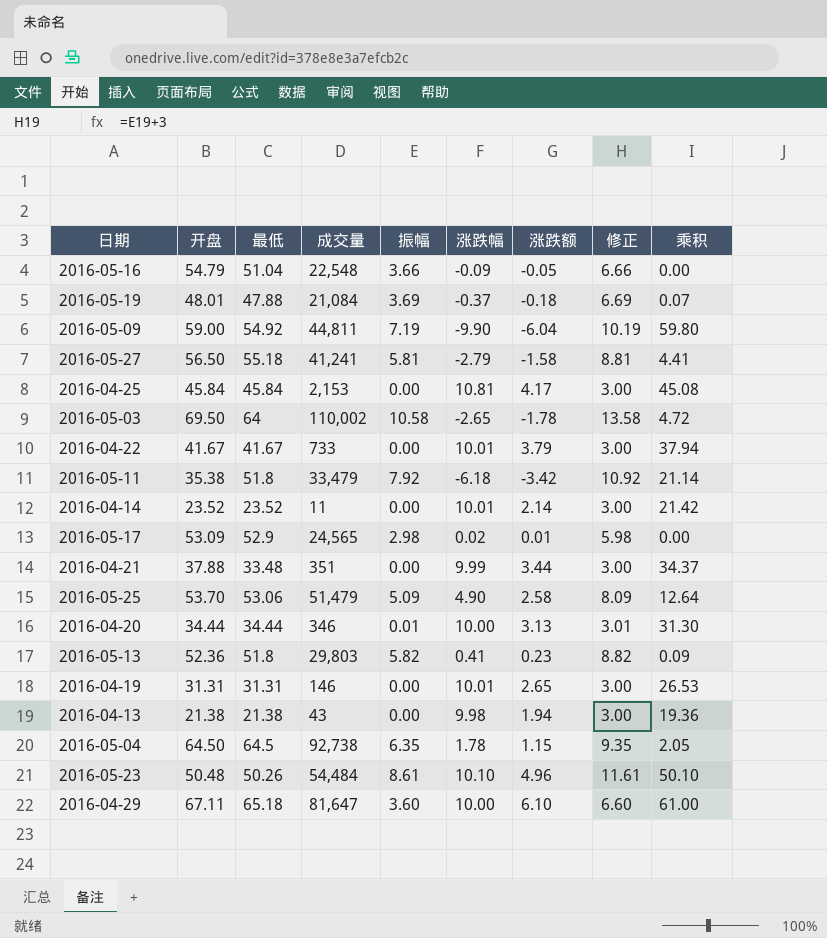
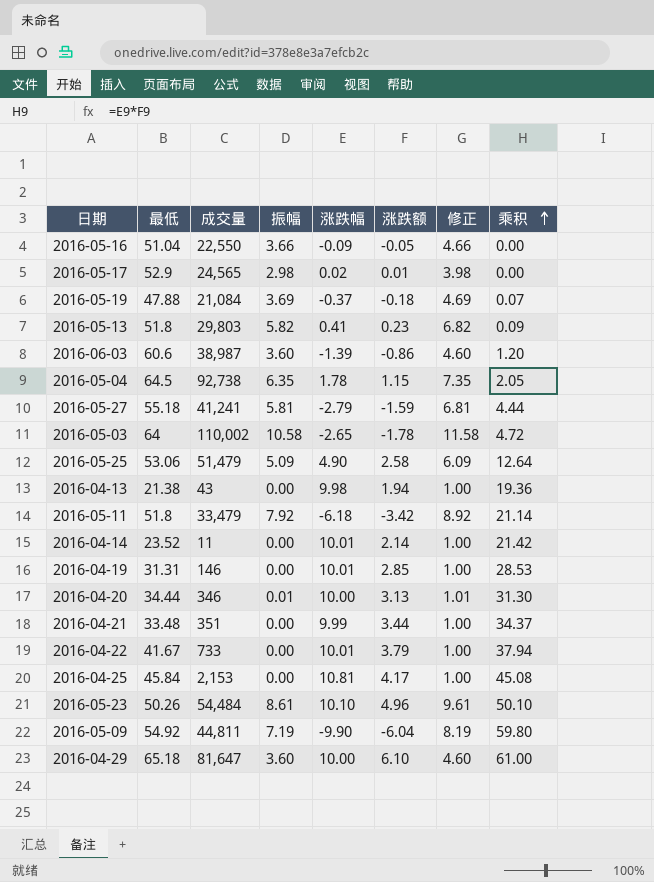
row order: none -> 乘积 ascending
column 开盘 | position: 2 -> none
column 修正 | formula: [振幅] + 3 -> [振幅] + 1
2016-05-16 | 成交量: 22,548 -> 22,550
row 2016-06-03: none -> 60.6 | 38,987 | 3.60 | -1.39 | -0.86 | 4.60 | 1.20
2016-05-27 | 涨跌额: -1.58 -> -1.59
2016-05-27 | 乘积: 4.41 -> 4.44
2016-04-19 | 涨跌额: 2.65 -> 2.85
2016-04-19 | 乘积: 26.53 -> 28.53

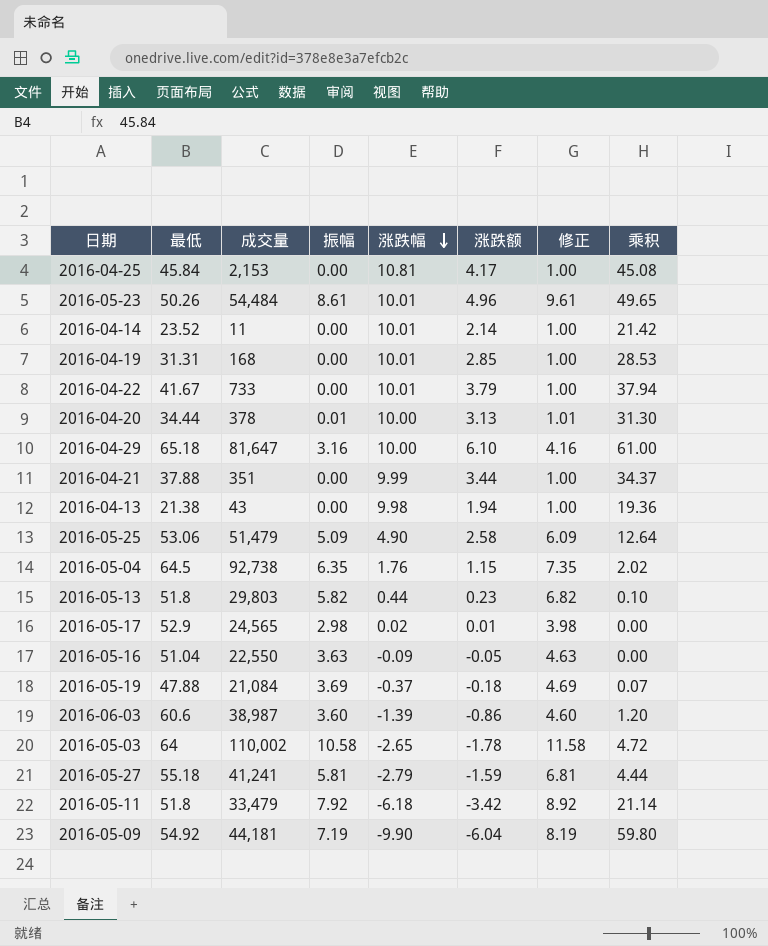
row order: 乘积 ascending -> 涨跌幅 descending
2016-05-23 | 涨跌幅: 10.10 -> 10.01
2016-05-23 | 乘积: 50.10 -> 49.65
2016-04-19 | 成交量: 146 -> 168
2016-04-20 | 成交量: 346 -> 378
2016-04-29 | 振幅: 3.60 -> 3.16
2016-04-29 | 修正: 4.60 -> 4.16
2016-04-21 | 最低: 33.48 -> 37.88
2016-05-04 | 涨跌幅: 1.78 -> 1.76
2016-05-04 | 乘积: 2.05 -> 2.02
2016-05-13 | 涨跌幅: 0.41 -> 0.44
2016-05-13 | 乘积: 0.09 -> 0.10
2016-05-16 | 振幅: 3.66 -> 3.63
2016-05-16 | 修正: 4.66 -> 4.63
2016-05-09 | 成交量: 44,811 -> 44,181

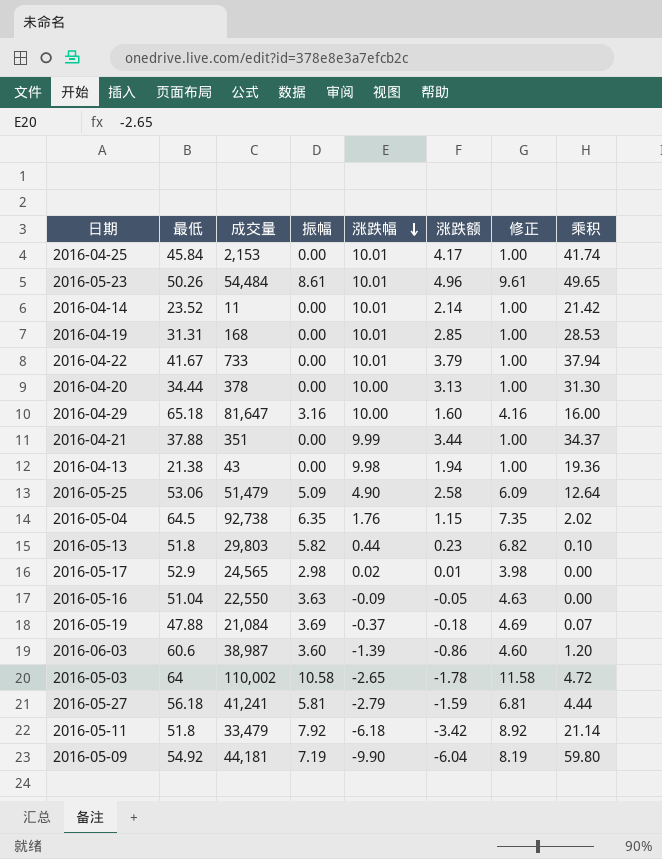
2016-04-25 | 涨跌幅: 10.81 -> 10.01
2016-04-25 | 乘积: 45.08 -> 41.74
2016-04-20 | 振幅: 0.01 -> 0.00
2016-04-20 | 修正: 1.01 -> 1.00
2016-04-29 | 涨跌额: 6.10 -> 1.60
2016-04-29 | 乘积: 61.00 -> 16.00
2016-05-27 | 最低: 55.18 -> 56.18

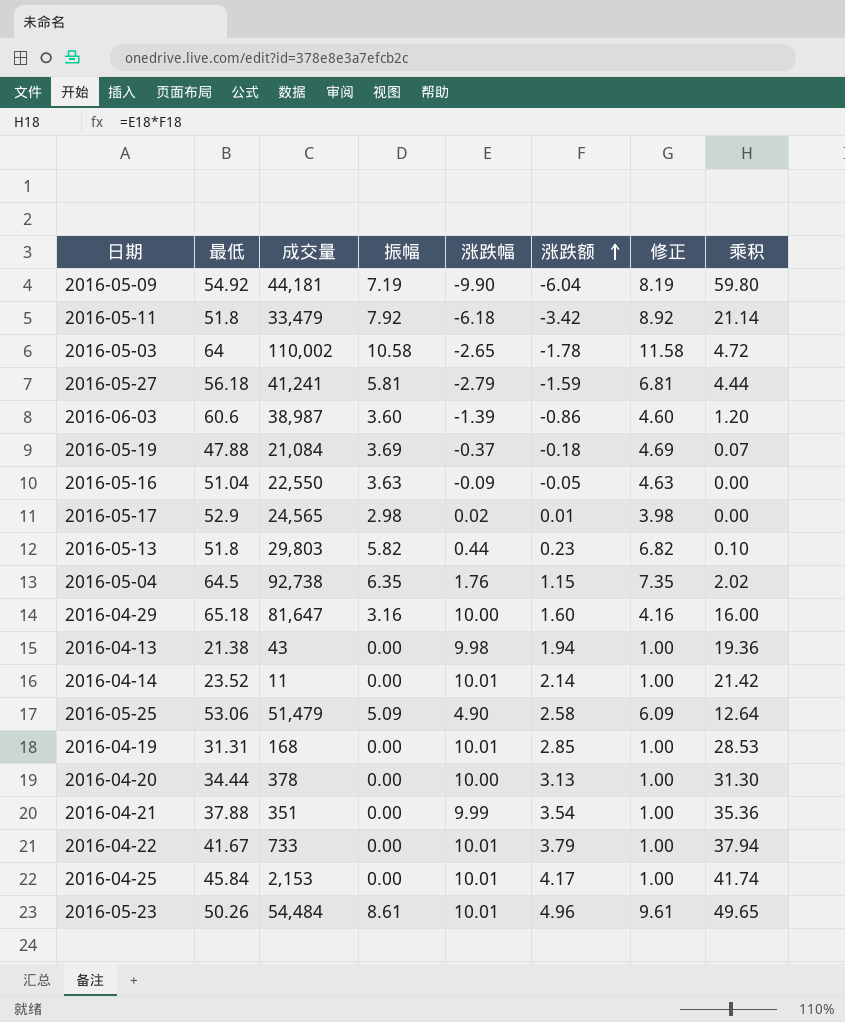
row order: 涨跌幅 descending -> 涨跌额 ascending
2016-04-21 | 涨跌额: 3.44 -> 3.54
2016-04-21 | 乘积: 34.37 -> 35.36

